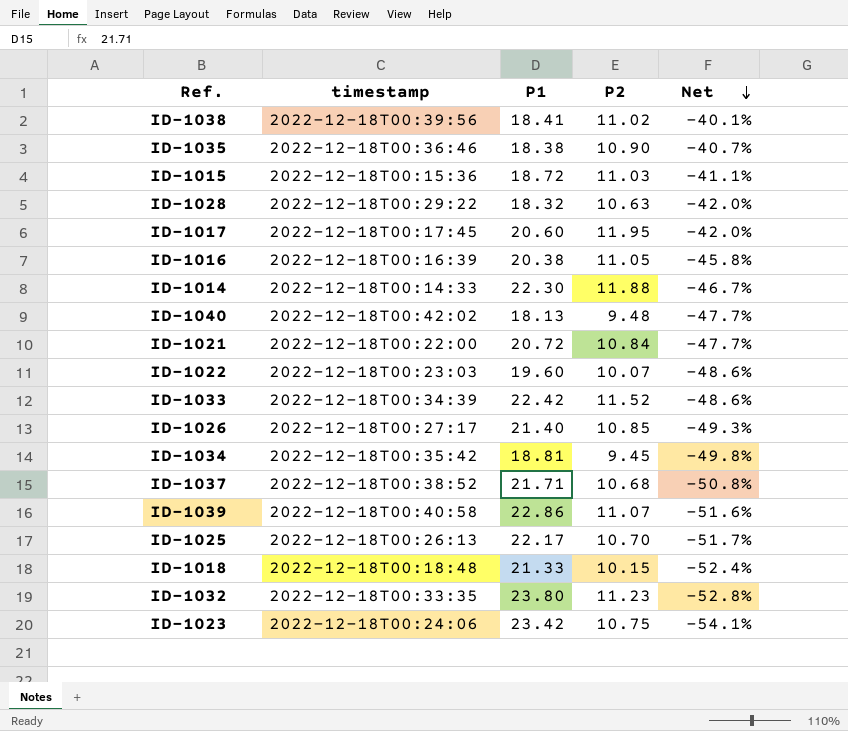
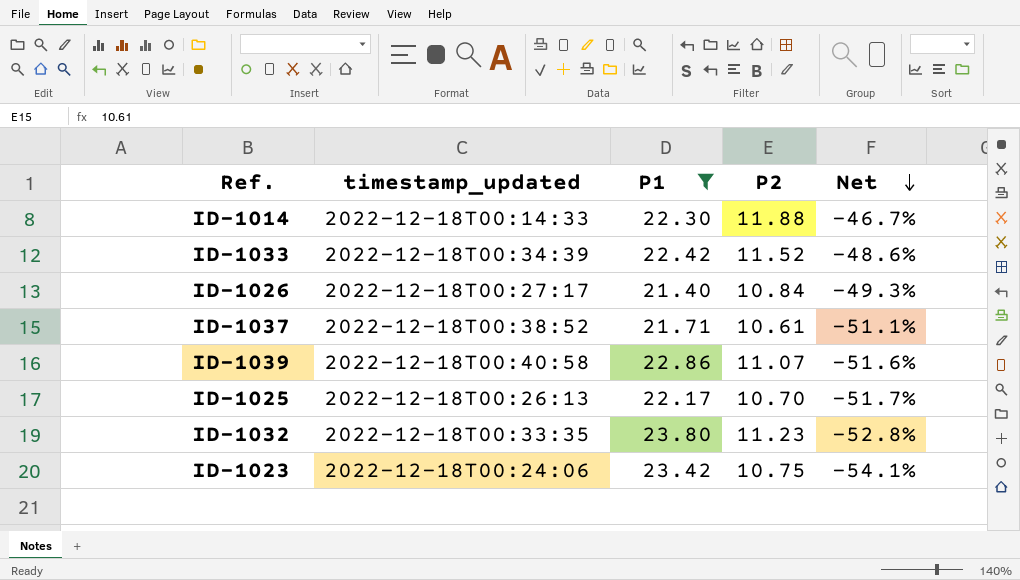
filter: none -> P1 >= 21.40
column name: timestamp -> timestamp_updated
ID-1026 | P2: 10.85 -> 10.84
ID-1037 | P2: 10.68 -> 10.61
ID-1037 | Net: -50.8% -> -51.1%

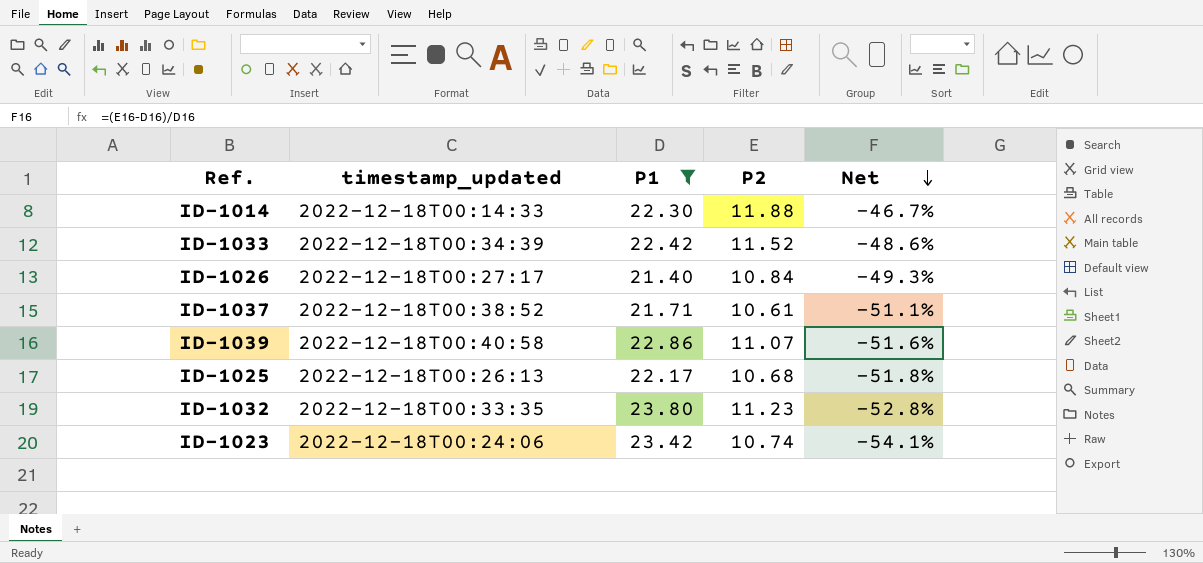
ID-1025 | P2: 10.70 -> 10.68
ID-1025 | Net: -51.7% -> -51.8%
ID-1023 | P2: 10.75 -> 10.74

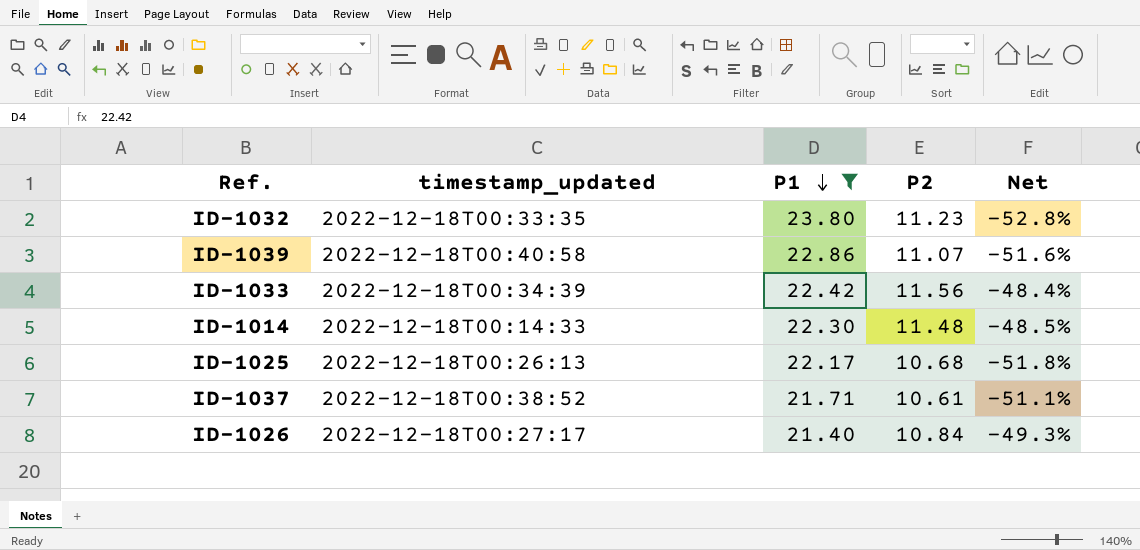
row order: Net descending -> P1 descending
row ID-1023: 2022-12-18T00:24:06 | 23.42 | 10.74 | -54.1% -> none
ID-1033 | P2: 11.52 -> 11.56
ID-1033 | Net: -48.6% -> -48.4%
ID-1014 | P2: 11.88 -> 11.48
ID-1014 | Net: -46.7% -> -48.5%

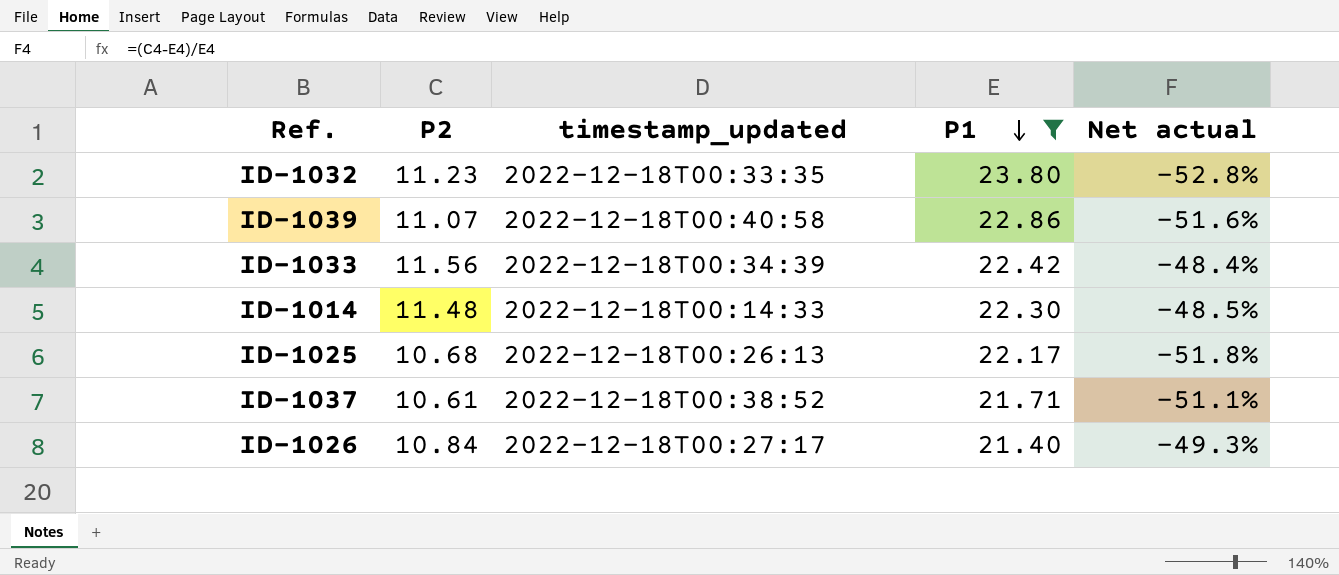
column P2 | position: 4 -> 2
column name: Net -> Net actual

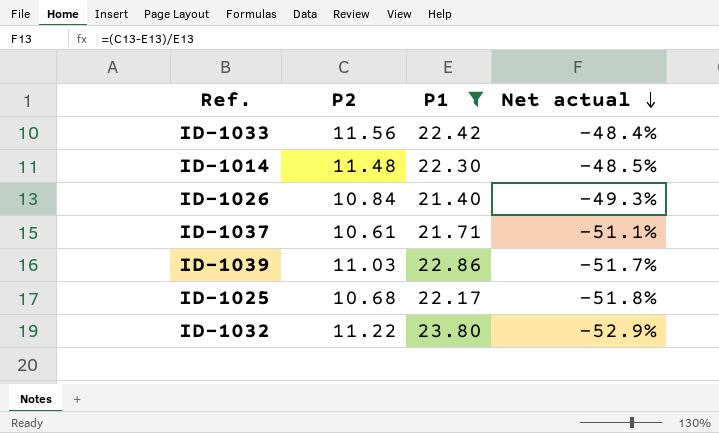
row order: P1 descending -> Net actual descending
column timestamp_updated | position: 3 -> none
ID-1039 | P2: 11.07 -> 11.03
ID-1039 | Net actual: -51.6% -> -51.7%
ID-1032 | P2: 11.23 -> 11.22
ID-1032 | Net actual: -52.8% -> -52.9%

